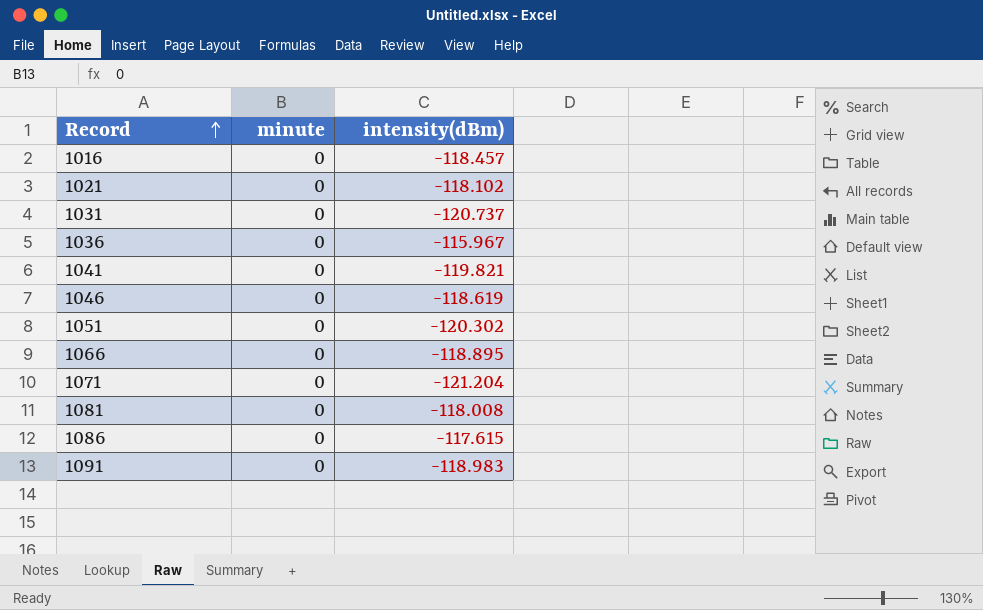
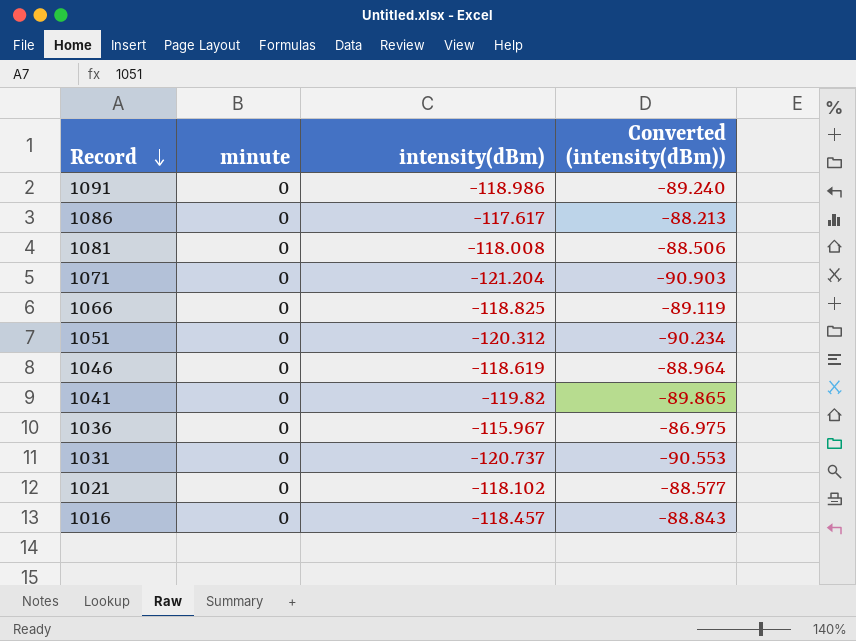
row order: Record ascending -> Record descending
column Converted (intensity(dBm)) | formula: none -> [intensity(dBm)] * 0.75
1091 | intensity(dBm): -118.983 -> -118.986
1086 | intensity(dBm): -117.615 -> -117.617
1066 | intensity(dBm): -118.895 -> -118.825
1051 | intensity(dBm): -120.302 -> -120.312
1041 | intensity(dBm): -119.821 -> -119.82

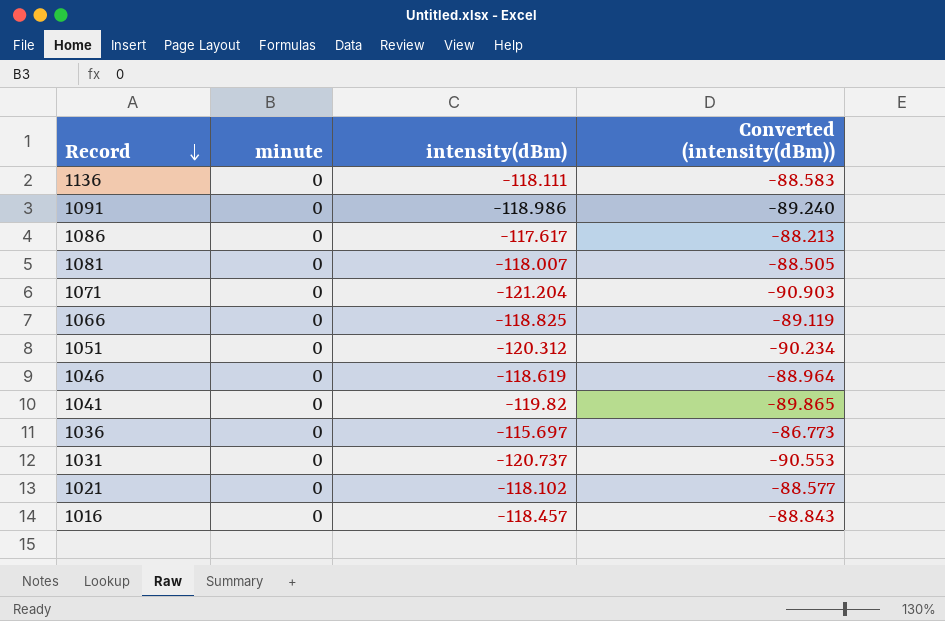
row 1136: none -> 0 | -118.111 | -88.583
1081 | intensity(dBm): -118.008 -> -118.007
1081 | Converted (intensity(dBm)): -88.506 -> -88.505
1036 | intensity(dBm): -115.967 -> -115.697
1036 | Converted (intensity(dBm)): -86.975 -> -86.773

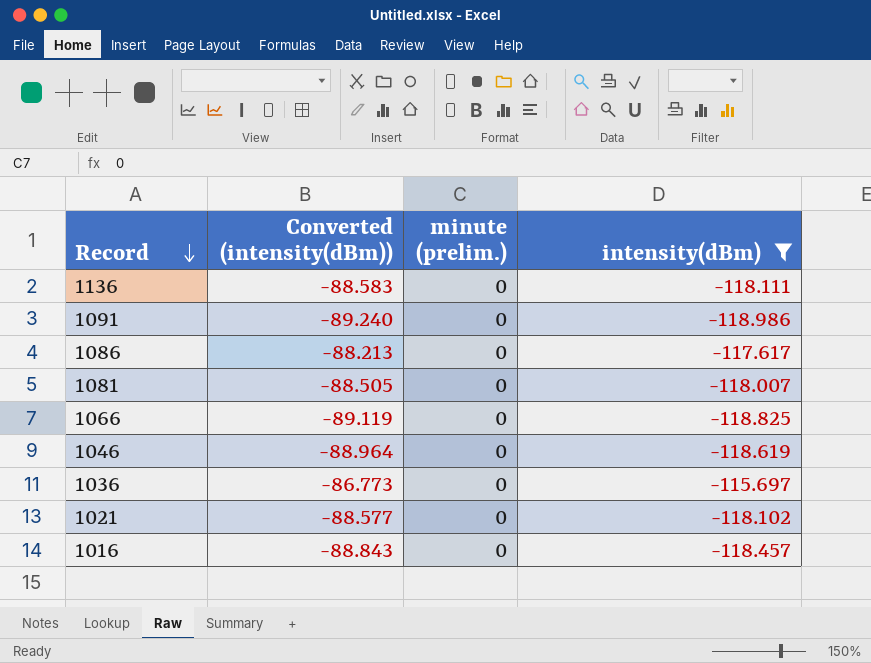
filter: none -> intensity(dBm) >= -118.986
column Converted (intensity(dBm)) | position: 4 -> 2
column name: minute -> minute (prelim.)

